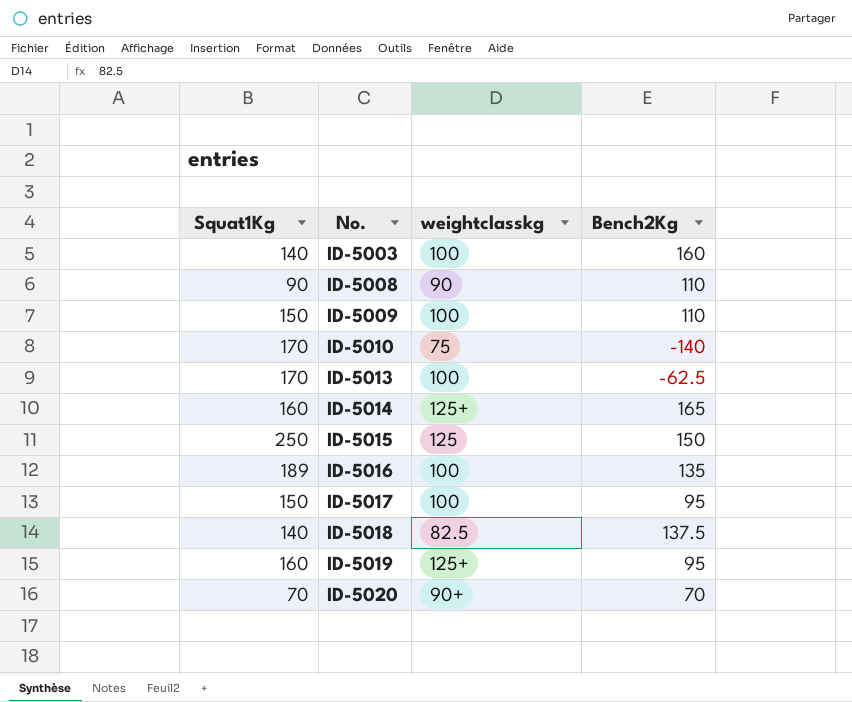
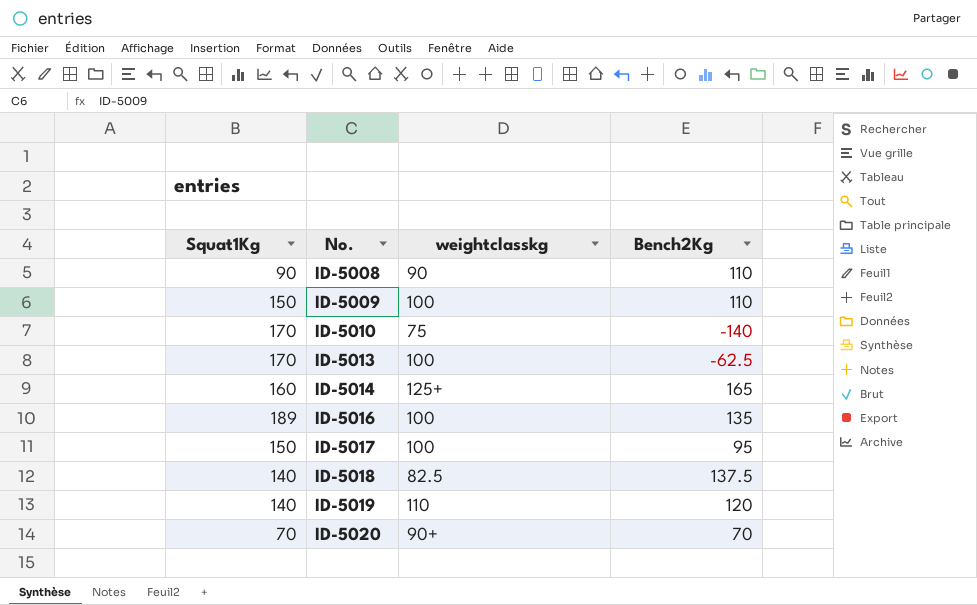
row ID-5003: 140 | 100 | 160 -> none
row ID-5015: 250 | 125 | 150 -> none
ID-5019 | Squat1Kg: 160 -> 140
ID-5019 | weightclasskg: 125+ -> 110
ID-5019 | Bench2Kg: 95 -> 120

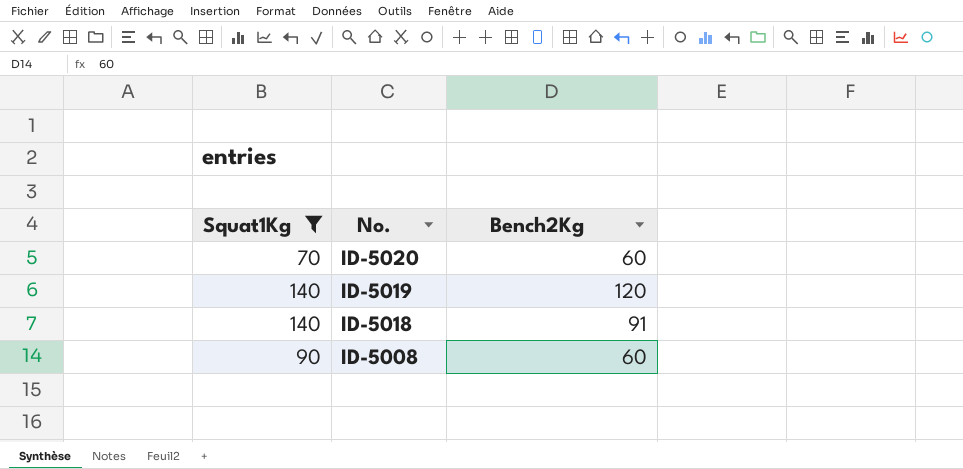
filter: none -> Squat1Kg <= 140
row order: No. ascending -> No. descending
column weightclasskg | position: 3 -> none
ID-5020 | Bench2Kg: 70 -> 60
ID-5018 | Bench2Kg: 137.5 -> 91
ID-5008 | Bench2Kg: 110 -> 60

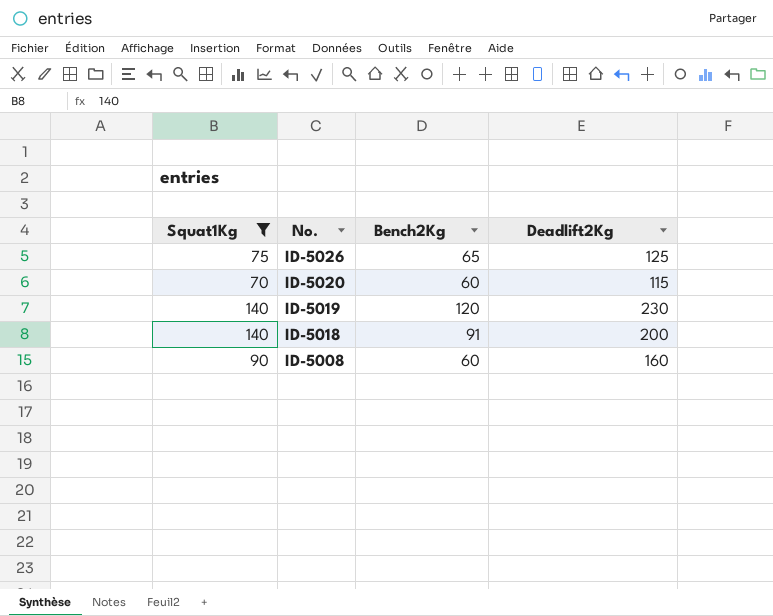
column Deadlift2Kg | position: none -> 4
row ID-5026: none -> 75 | 65 | 125

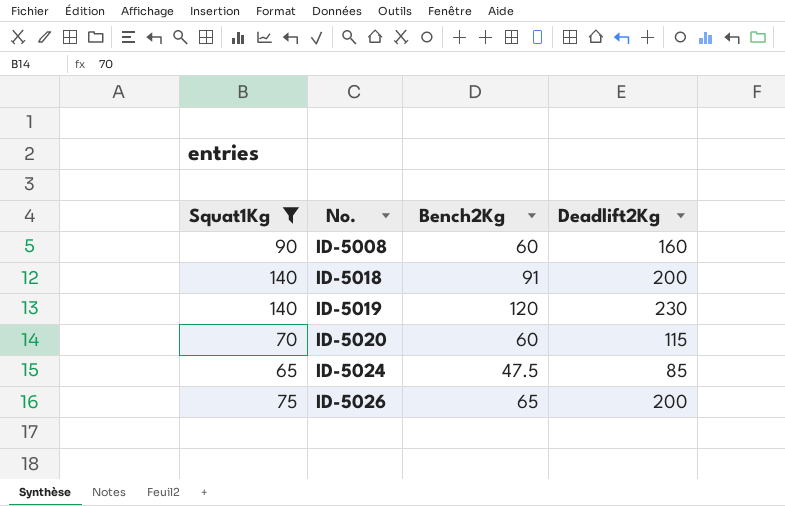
row order: No. descending -> No. ascending
row ID-5024: none -> 65 | 47.5 | 85
ID-5026 | Deadlift2Kg: 125 -> 200

